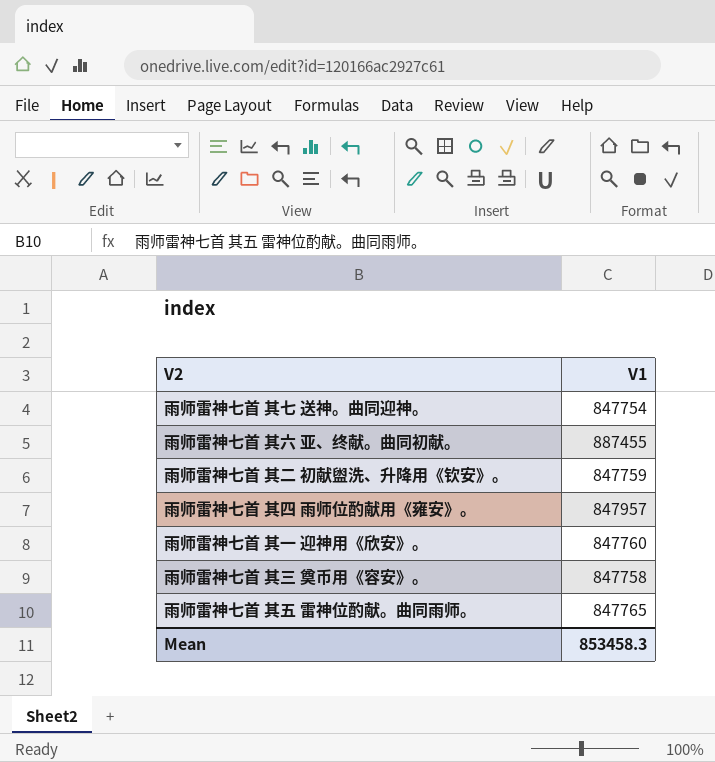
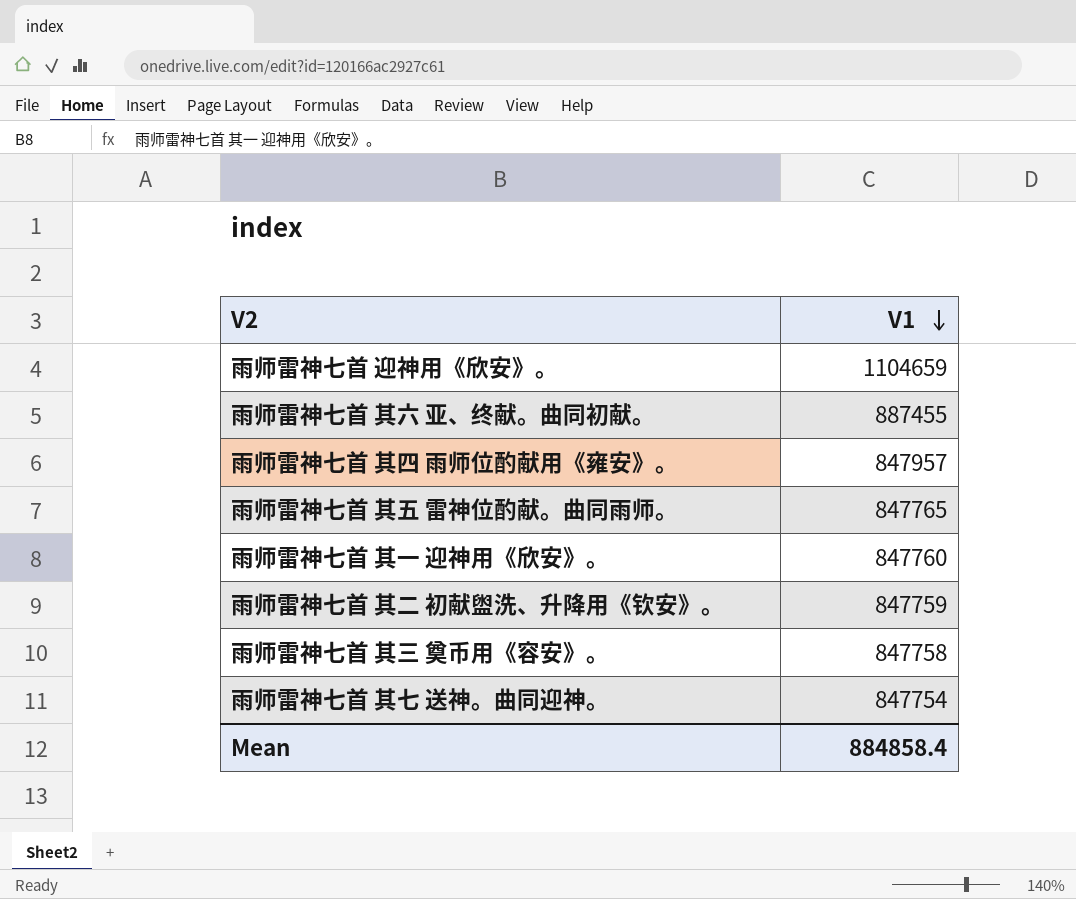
row order: none -> V1 descending
row 雨师雷神七首 迎神用《欣安》。: none -> 1104659
Mean | V1: 853458.3 -> 884858.4

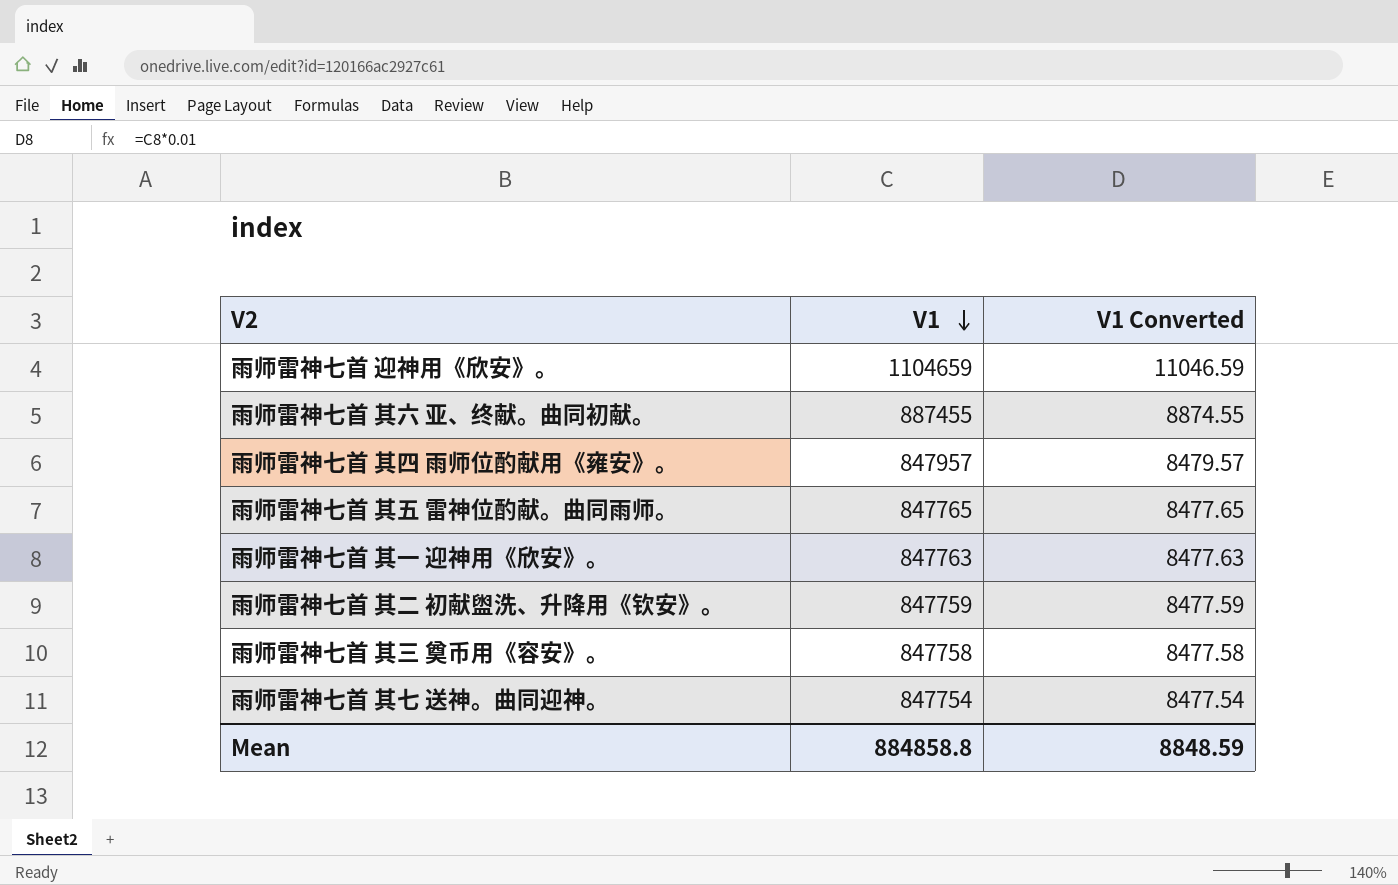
column V1 Converted | formula: none -> [V1] * 0.01
雨师雷神七首 其一 迎神用《欣安》。 | V1: 847760 -> 847763
Mean | V1: 884858.4 -> 884858.8

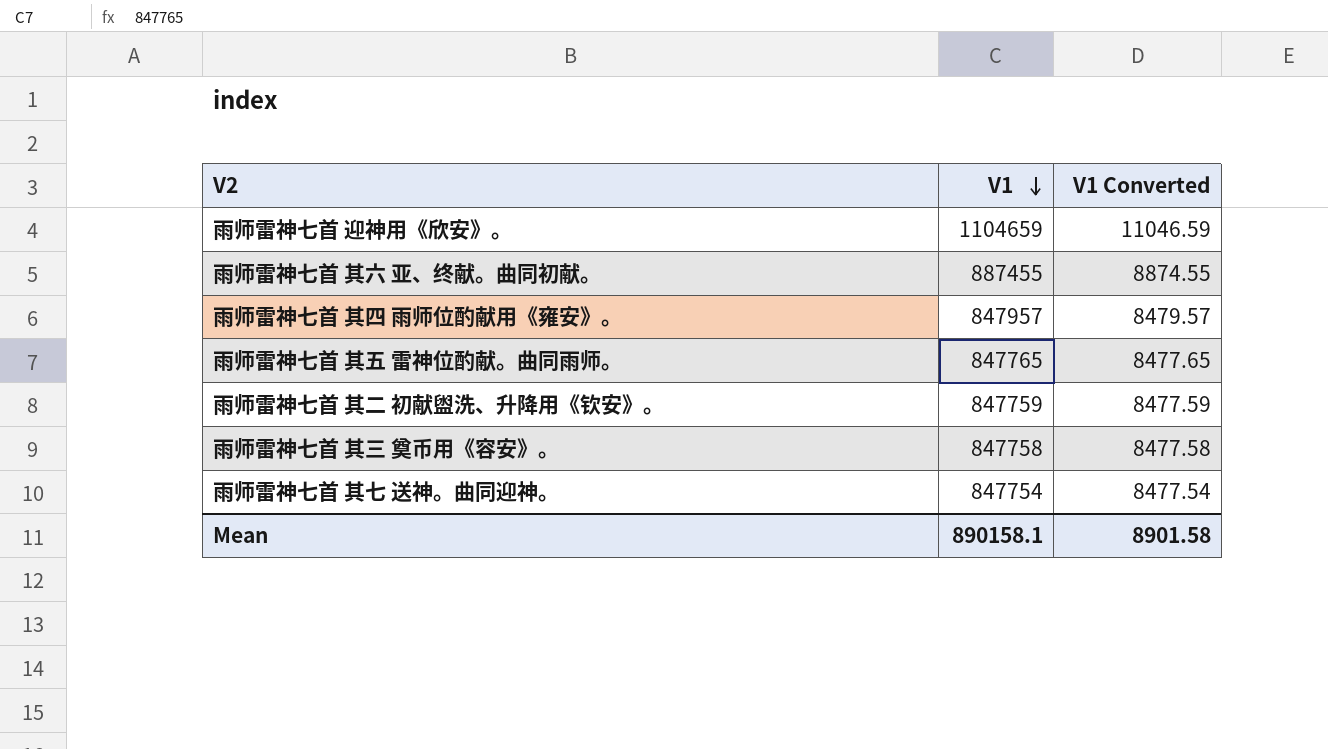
row 雨师雷神七首 其一 迎神用《欣安》。: 847763 | 8477.63 -> none
Mean | V1: 884858.8 -> 890158.1
Mean | V1 Converted: 8848.59 -> 8901.58

